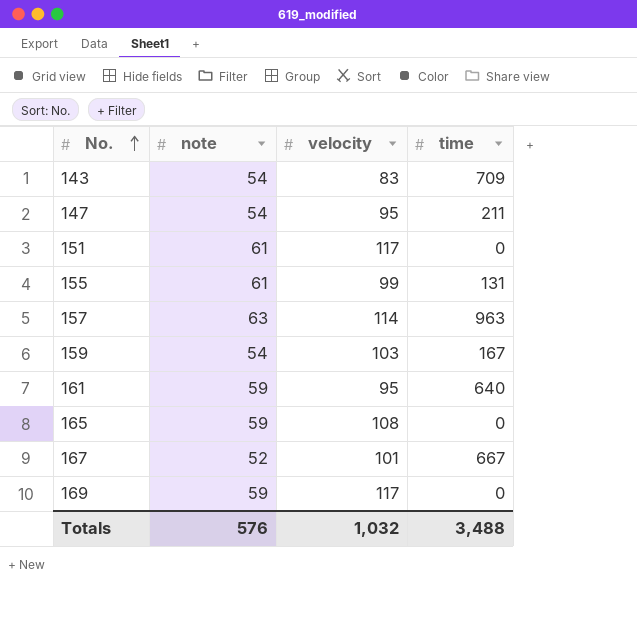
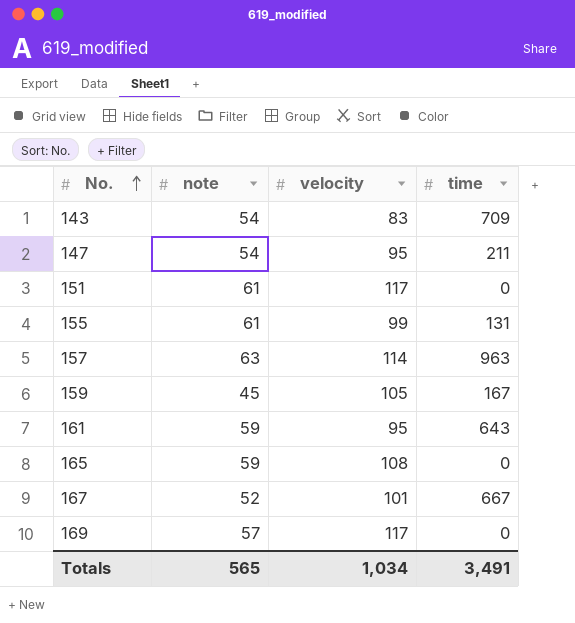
159 | note: 54 -> 45
159 | velocity: 103 -> 105
161 | time: 640 -> 643
169 | note: 59 -> 57
Totals | note: 576 -> 565
Totals | velocity: 1,032 -> 1,034
Totals | time: 3,488 -> 3,491

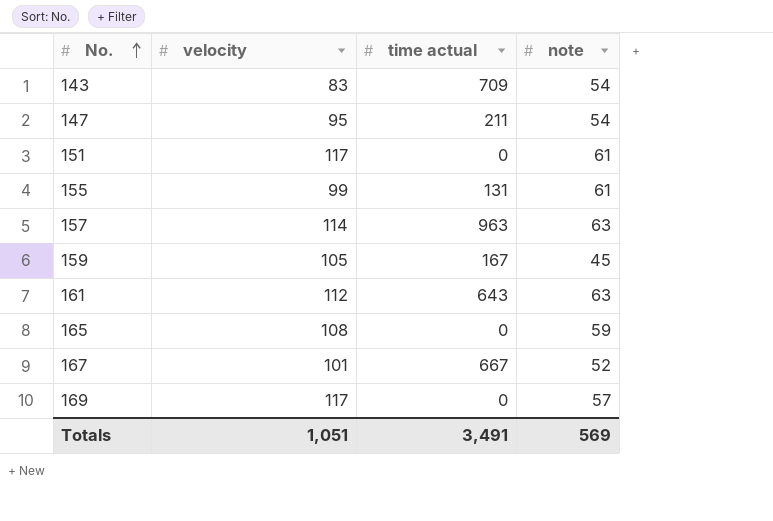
column name: time -> time actual
column note | position: 2 -> 4
161 | velocity: 95 -> 112
161 | note: 59 -> 63
Totals | velocity: 1,034 -> 1,051
Totals | note: 565 -> 569

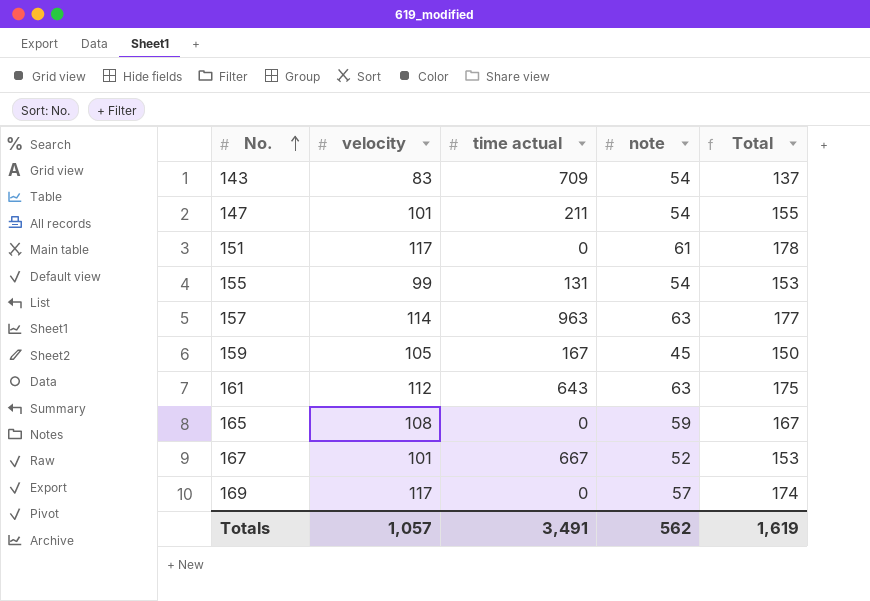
column Total | formula: none -> [velocity] + [note]
147 | velocity: 95 -> 101
155 | note: 61 -> 54
Totals | velocity: 1,051 -> 1,057
Totals | note: 569 -> 562

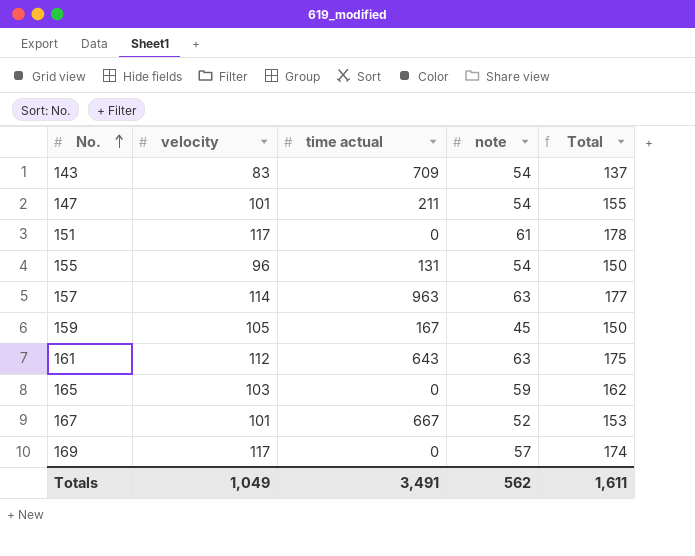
155 | velocity: 99 -> 96
155 | Total: 153 -> 150
165 | velocity: 108 -> 103
165 | Total: 167 -> 162
Totals | velocity: 1,057 -> 1,049
Totals | Total: 1,619 -> 1,611

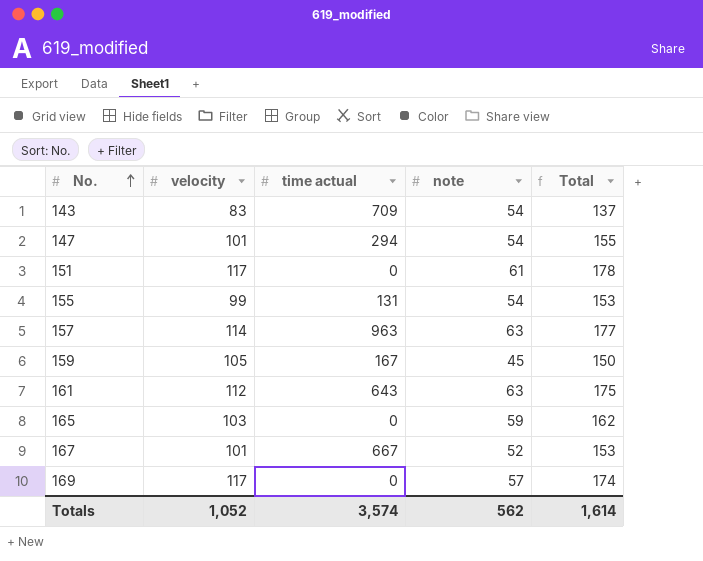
147 | time actual: 211 -> 294
155 | velocity: 96 -> 99
155 | Total: 150 -> 153
Totals | velocity: 1,049 -> 1,052
Totals | time actual: 3,491 -> 3,574
Totals | Total: 1,611 -> 1,614

